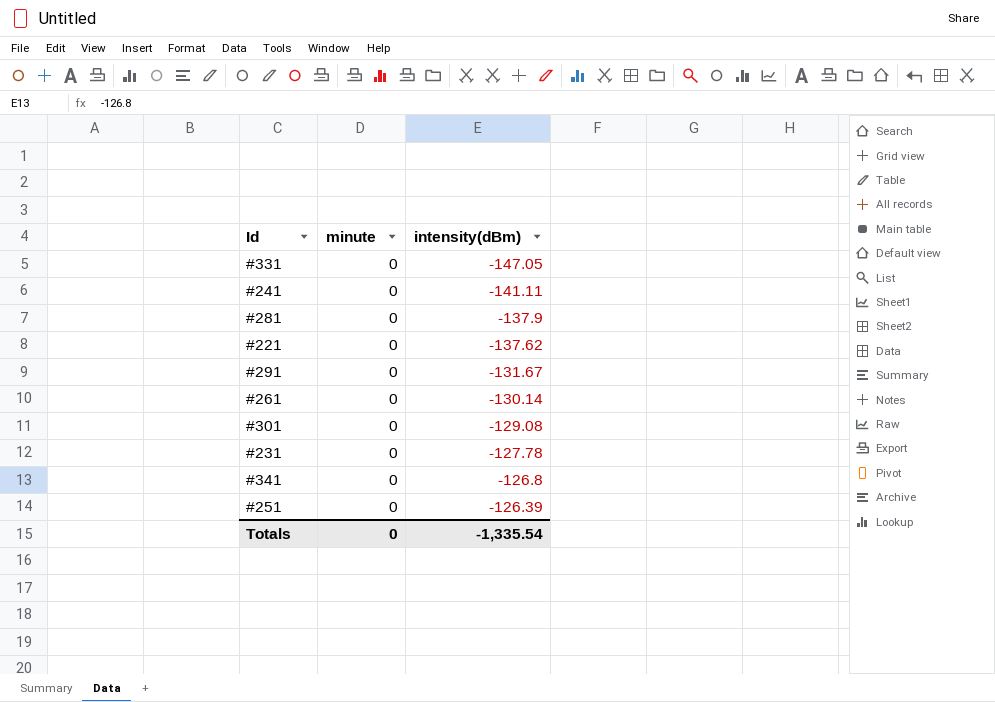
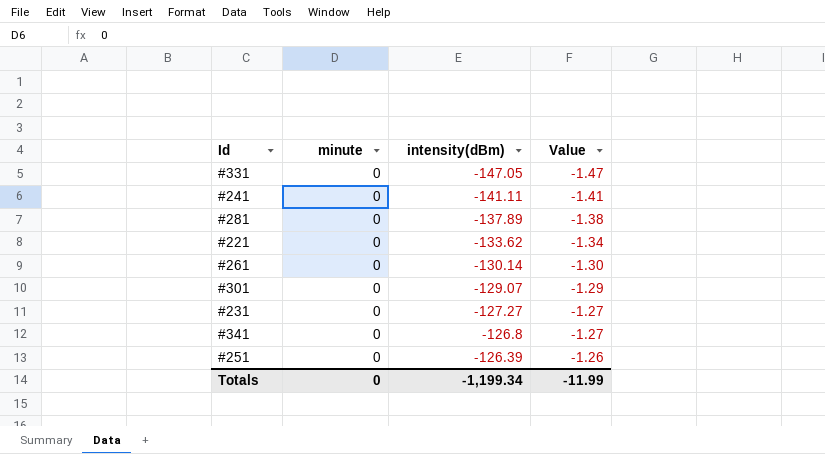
column Value | formula: none -> [intensity(dBm)] * 0.01
row #291: 0 | -131.67 -> none
#281 | intensity(dBm): -137.9 -> -137.89
#221 | intensity(dBm): -137.62 -> -133.62
#301 | intensity(dBm): -129.08 -> -129.07
#231 | intensity(dBm): -127.78 -> -127.27
Totals | intensity(dBm): -1,335.54 -> -1,199.34

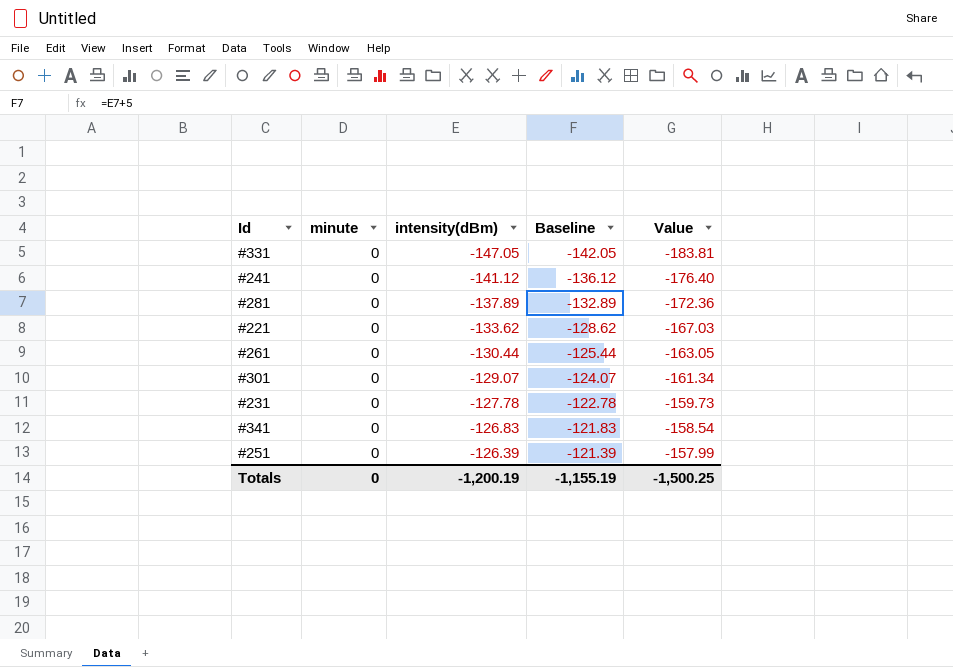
column Baseline | formula: none -> [intensity(dBm)] + 5
column Value | formula: [intensity(dBm)] * 0.01 -> [intensity(dBm)] * 1.25
#241 | intensity(dBm): -141.11 -> -141.12
#261 | intensity(dBm): -130.14 -> -130.44
#231 | intensity(dBm): -127.27 -> -127.78
#341 | intensity(dBm): -126.8 -> -126.83
Totals | intensity(dBm): -1,199.34 -> -1,200.19
Totals | Value: -11.99 -> -1,500.25

